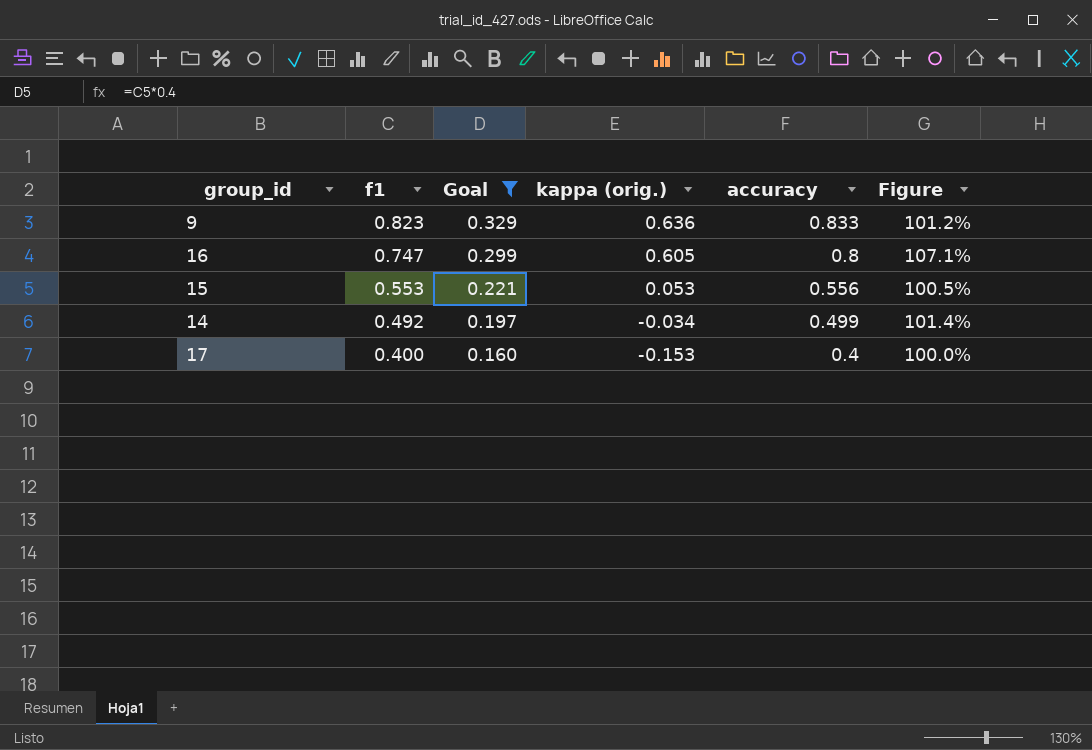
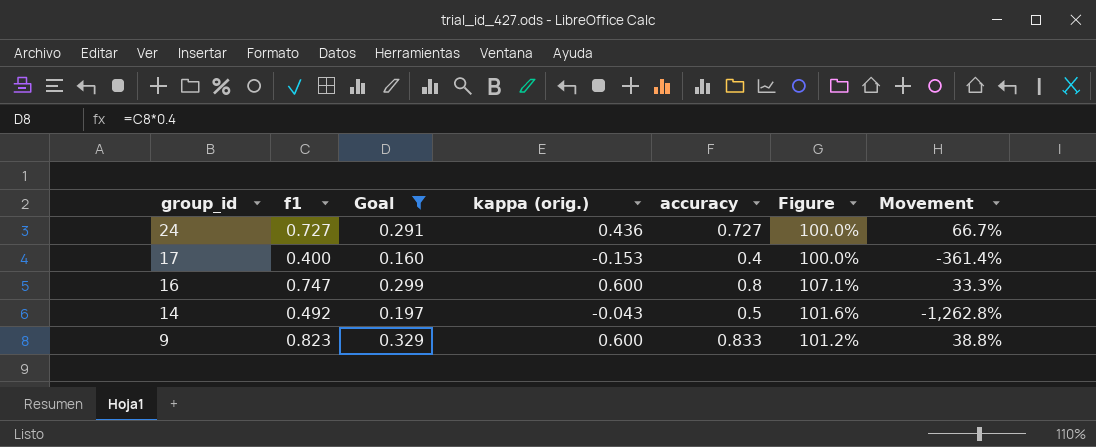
row order: f1 descending -> group_id descending
column Movement | formula: none -> ([accuracy] - [kappa (orig.)]) / [kappa (orig.)]
row 15: 0.553 | 0.221 | 0.053 | 0.556 | 100.5% -> none
row 24: none -> 0.727 | 0.291 | 0.436 | 0.727 | 100.0% | 66.7%
16 | kappa (orig.): 0.605 -> 0.600
14 | kappa (orig.): -0.034 -> -0.043
14 | accuracy: 0.499 -> 0.5
14 | Figure: 101.4% -> 101.6%
9 | kappa (orig.): 0.636 -> 0.600

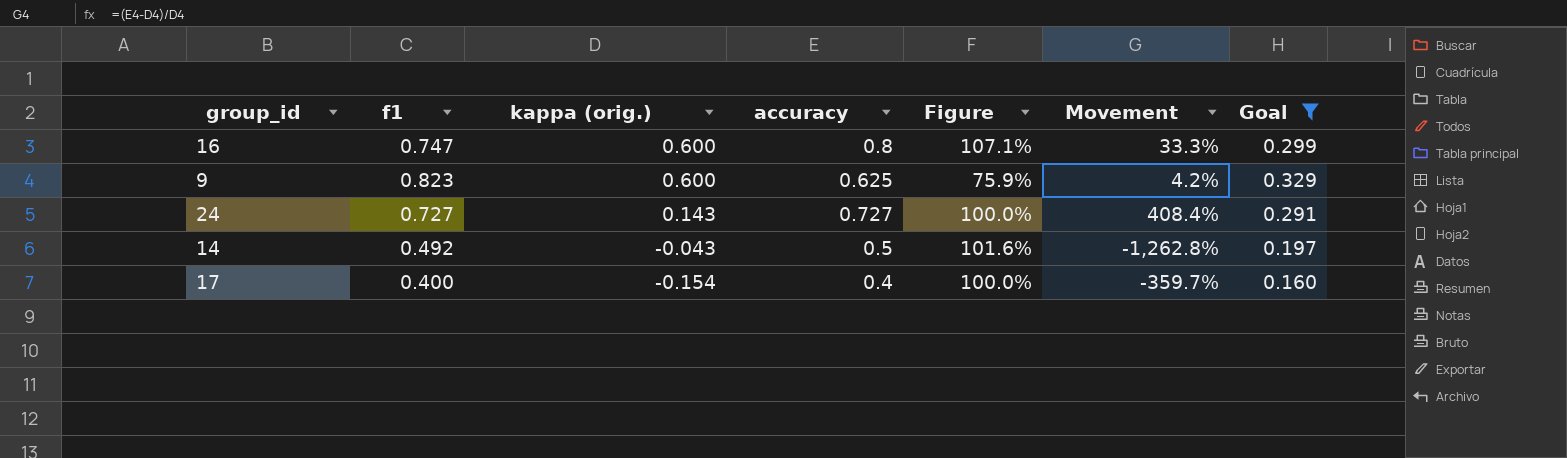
row order: group_id descending -> kappa (orig.) descending
column Goal | position: 3 -> 7
9 | accuracy: 0.833 -> 0.625
9 | Figure: 101.2% -> 75.9%
9 | Movement: 38.8% -> 4.2%
24 | kappa (orig.): 0.436 -> 0.143
24 | Movement: 66.7% -> 408.4%
17 | kappa (orig.): -0.153 -> -0.154
17 | Movement: -361.4% -> -359.7%

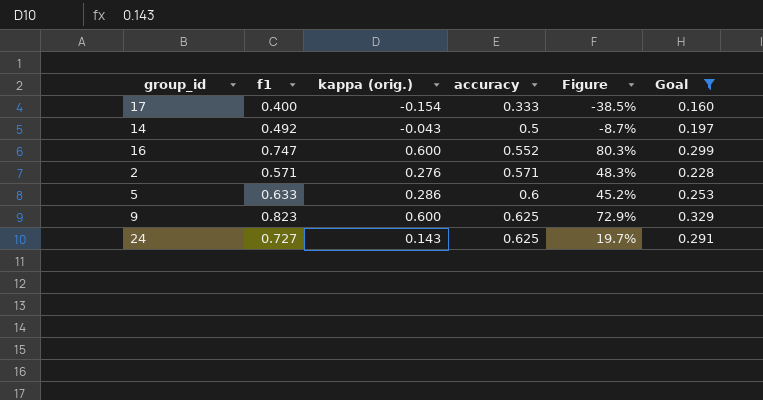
row order: kappa (orig.) descending -> accuracy ascending
column Movement | formula: ([accuracy] - [kappa (orig.)]) / [kappa (orig.)] -> none
column Figure | formula: [accuracy] / [f1] -> [kappa (orig.)] / [f1]
17 | accuracy: 0.4 -> 0.333
16 | accuracy: 0.8 -> 0.552
row 2: none -> 0.571 | 0.276 | 0.571 | 48.3% | 0.228
row 5: none -> 0.633 | 0.286 | 0.6 | 45.2% | 0.253
24 | accuracy: 0.727 -> 0.625

